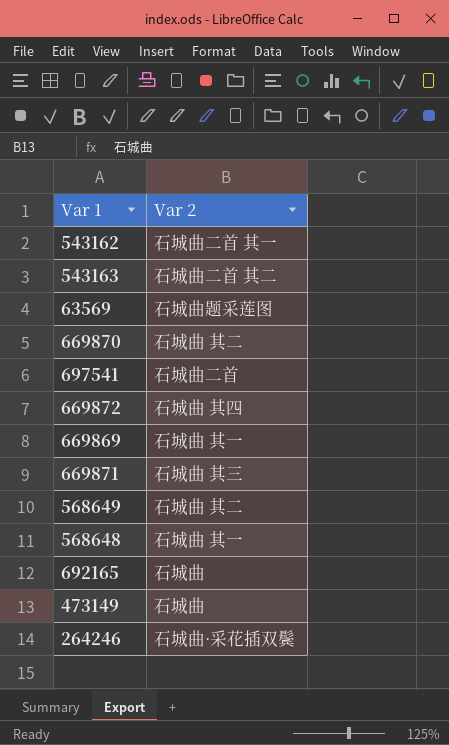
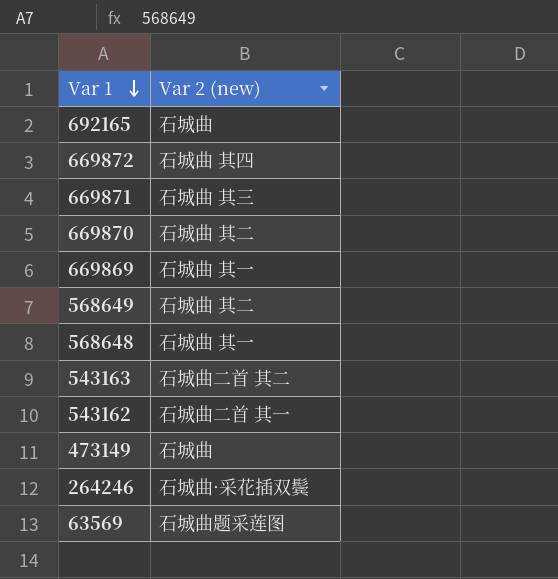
row order: none -> Var 1 descending
column name: Var 2 -> Var 2 (new)
row 697541: 石城曲二首 -> none

